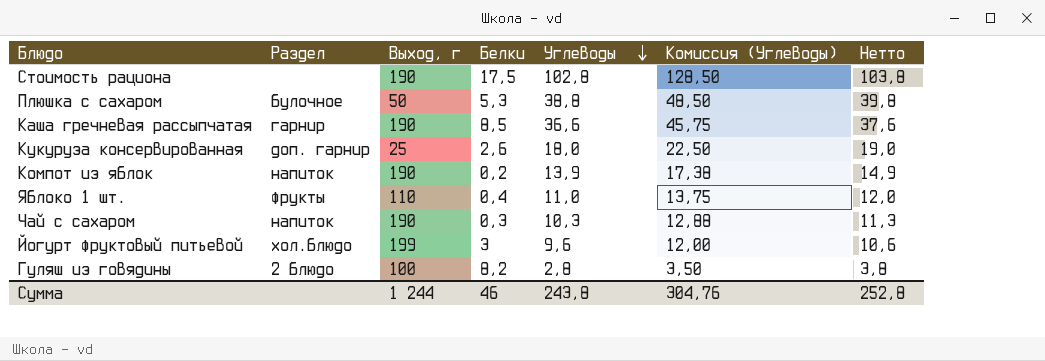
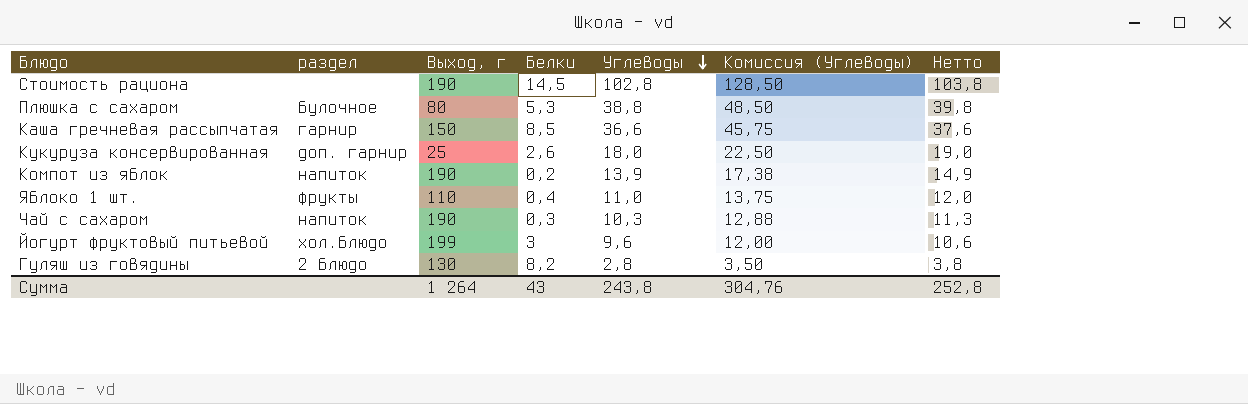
column name: Раздел -> раздел
Стоимость рациона | Белки: 17,5 -> 14,5
Плюшка с сахаром | Выход, г: 50 -> 80
Каша гречневая рассыпчатая | Выход, г: 190 -> 150
Гуляш из говядины | Выход, г: 100 -> 130
Сумма | Выход, г: 1 244 -> 1 264
Сумма | Белки: 46 -> 43

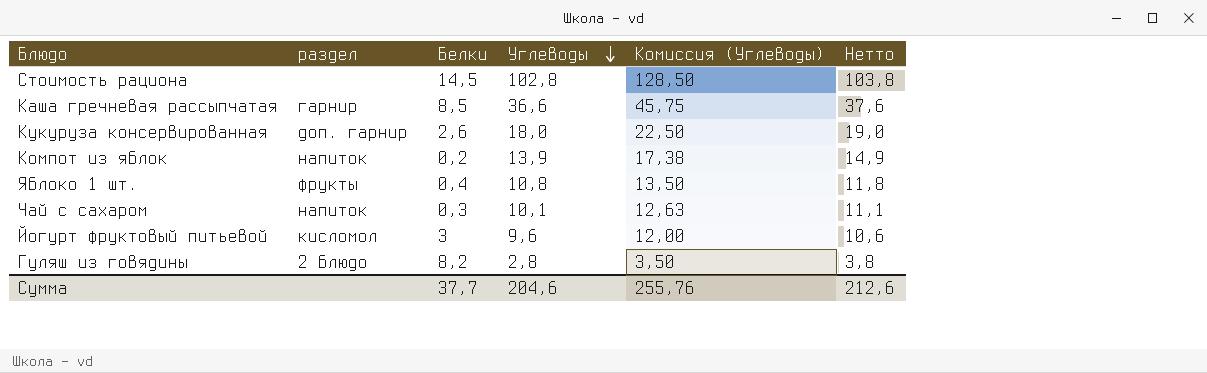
column Выход, г | position: 3 -> none
row Плюшка с сахаром: булочное | 80 | 5,3 | 38,8 | 48,50 | 39,8 -> none
Яблоко 1 шт. | Углеводы: 11,0 -> 10,8
Яблоко 1 шт. | Комиссия (Углеводы): 13,75 -> 13,50
Яблоко 1 шт. | Нетто: 12,0 -> 11,8
Чай с сахаром | Углеводы: 10,3 -> 10,1
Чай с сахаром | Комиссия (Углеводы): 12,88 -> 12,63
Чай с сахаром | Нетто: 11,3 -> 11,1
Йогурт фруктовый питьевой | раздел: хол.блюдо -> кисломол
Сумма | Белки: 43 -> 37,7
Сумма | Углеводы: 243,8 -> 204,6
Сумма | Комиссия (Углеводы): 304,76 -> 255,76
Сумма | Нетто: 252,8 -> 212,6

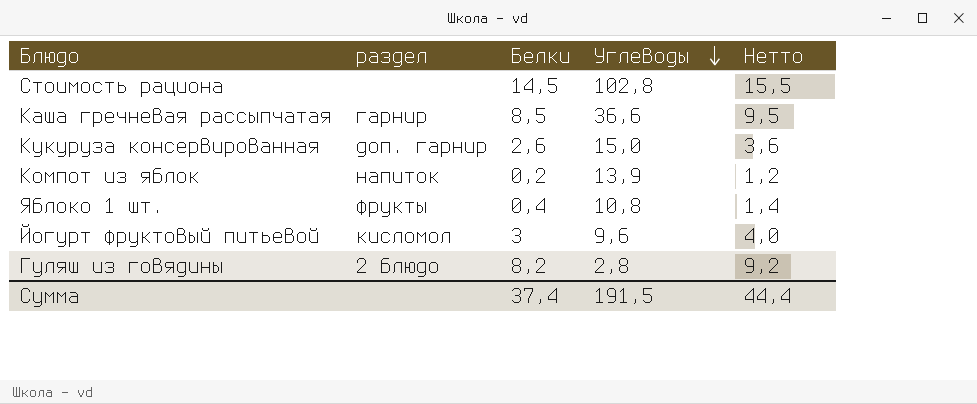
column Комиссия (Углеводы) | formula: [Углеводы] * 1,25 -> none
column Нетто | formula: [Углеводы] + 1 -> [Белки] + 1
row Чай с сахаром: напиток | 0,3 | 10,1 | 12,63 | 11,1 -> none
Кукуруза консервированная | Углеводы: 18,0 -> 15,0
Сумма | Белки: 37,7 -> 37,4
Сумма | Углеводы: 204,6 -> 191,5
Сумма | Нетто: 212,6 -> 44,4

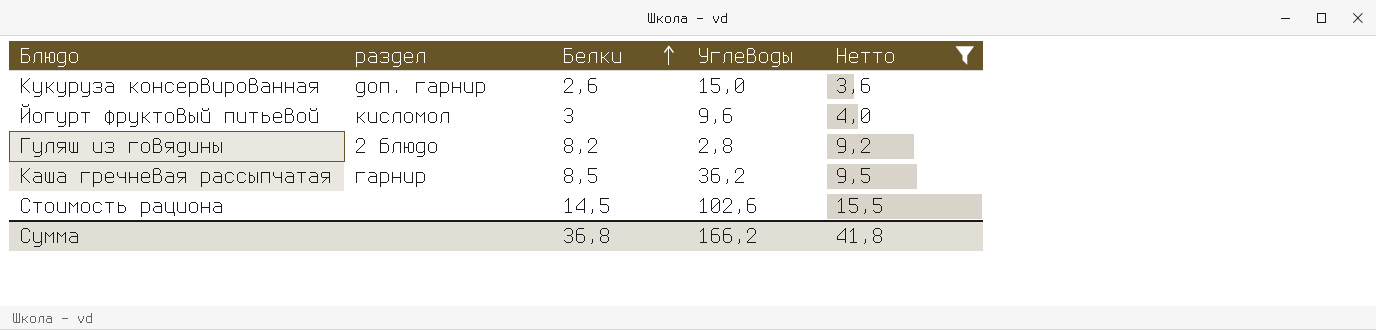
filter: none -> Нетто >= 3,6
row order: Углеводы descending -> Белки ascending
Каша гречневая рассыпчатая | Углеводы: 36,6 -> 36,2
Стоимость рациона | Углеводы: 102,8 -> 102,6
Сумма | Белки: 37,4 -> 36,8
Сумма | Углеводы: 191,5 -> 166,2
Сумма | Нетто: 44,4 -> 41,8

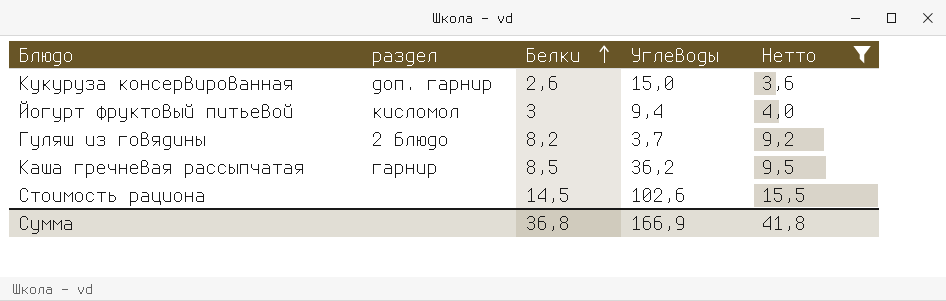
Йогурт фруктовый питьевой | Углеводы: 9,6 -> 9,4
Гуляш из говядины | Углеводы: 2,8 -> 3,7
Сумма | Углеводы: 166,2 -> 166,9

